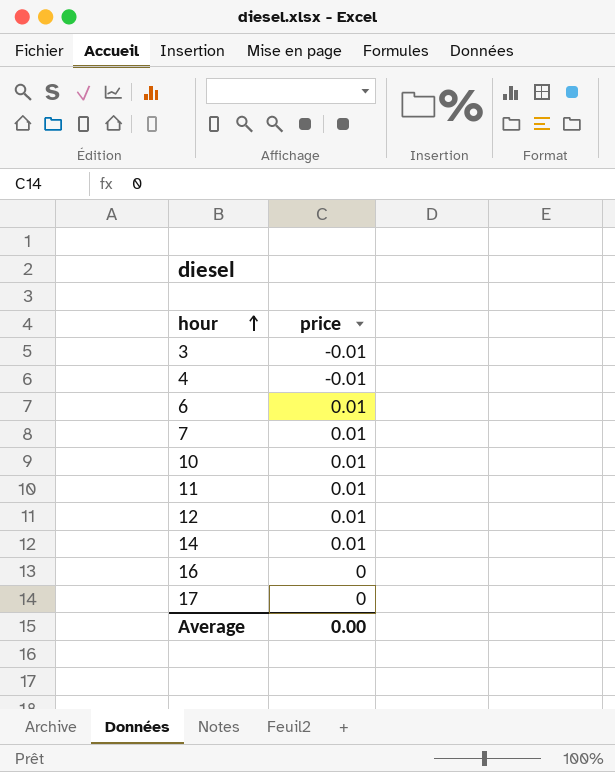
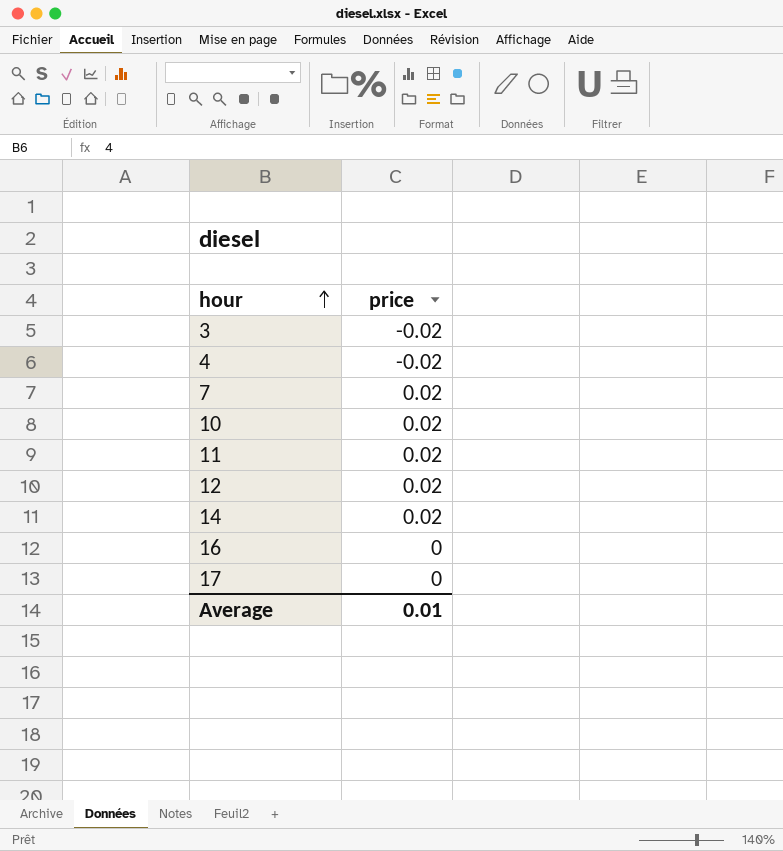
row 6: 0.01 -> none
3 | price: -0.01 -> -0.02
4 | price: -0.01 -> -0.02
7 | price: 0.01 -> 0.02
10 | price: 0.01 -> 0.02
11 | price: 0.01 -> 0.02
12 | price: 0.01 -> 0.02
14 | price: 0.01 -> 0.02
Average | price: 0.00 -> 0.01

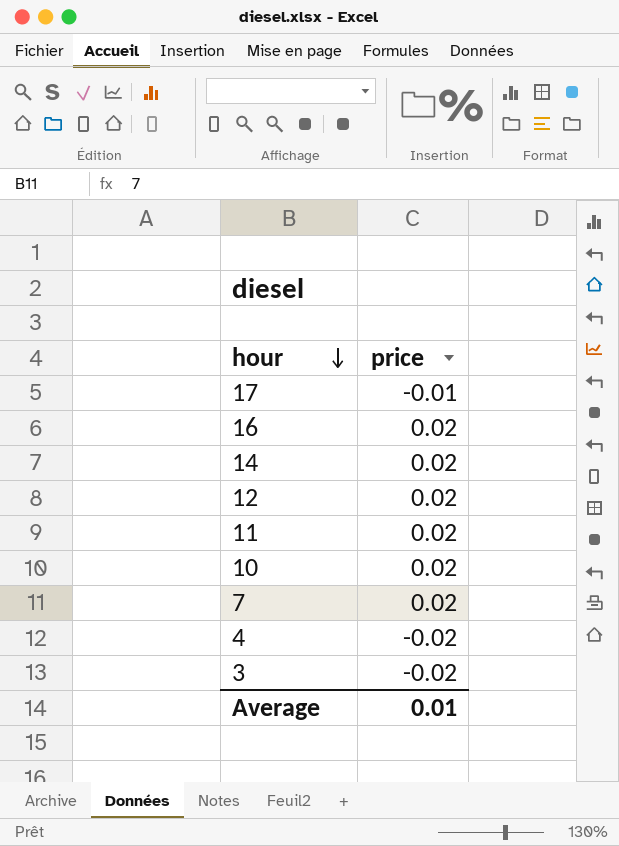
row order: hour ascending -> hour descending
17 | price: 0 -> -0.01
16 | price: 0 -> 0.02

